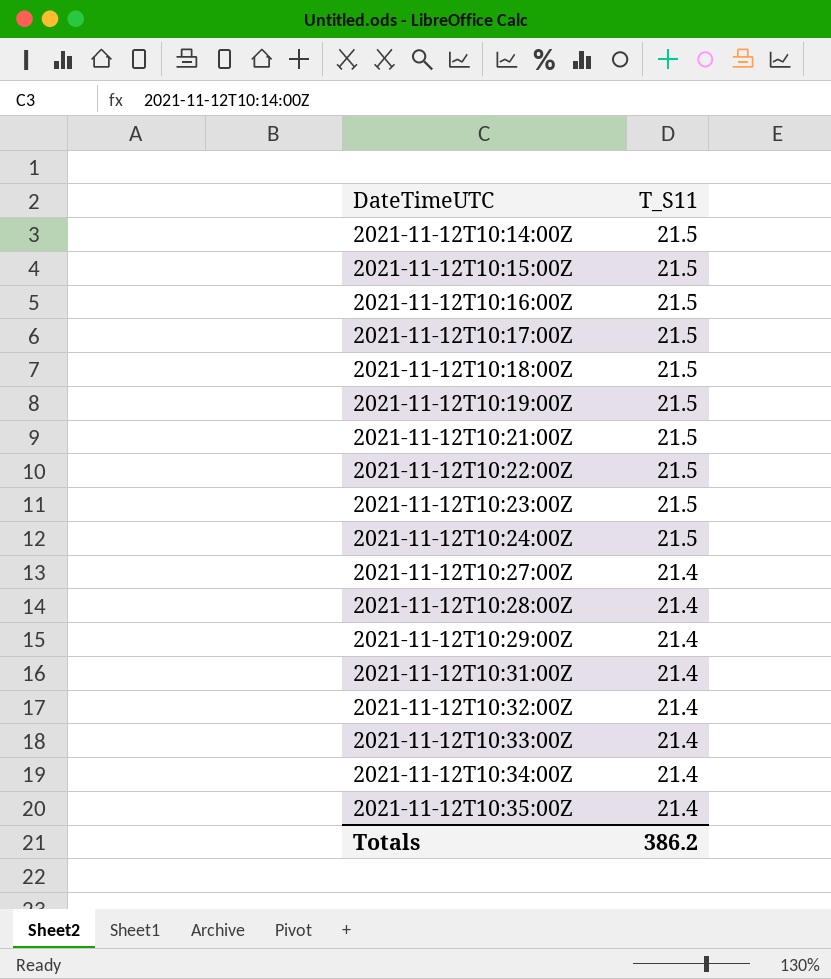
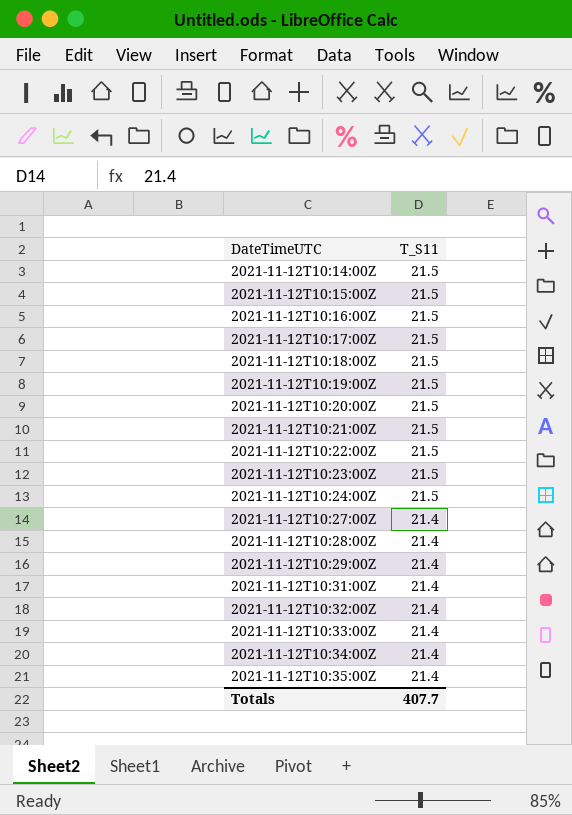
row 2021-11-12T10:20:00Z: none -> 21.5
Totals | T_S11: 386.2 -> 407.7

